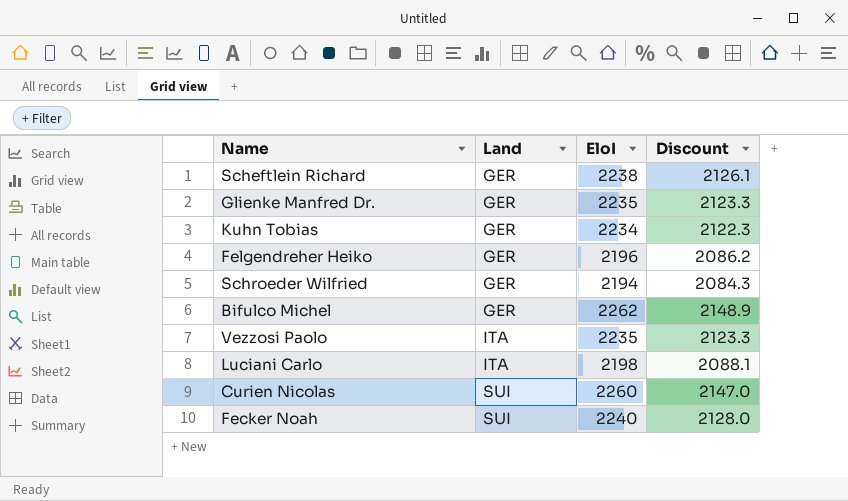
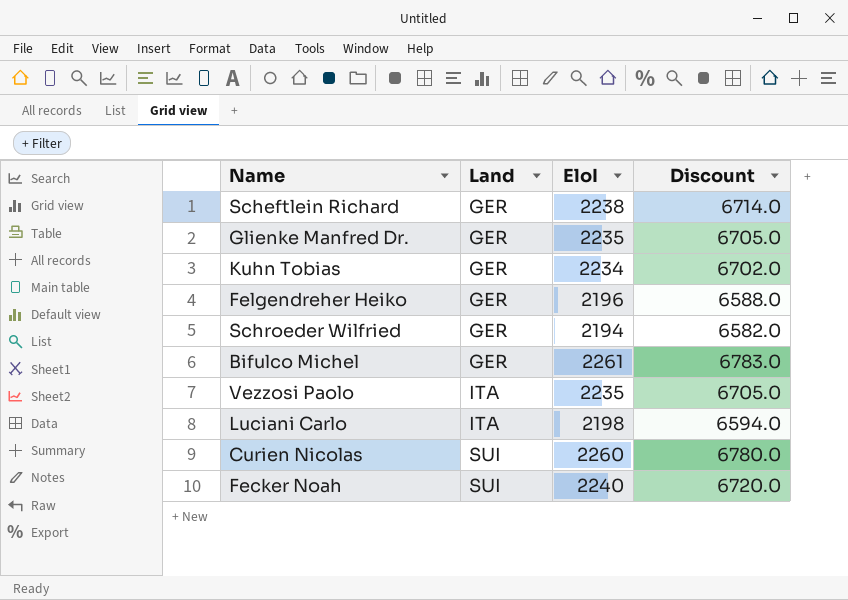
column Discount | formula: [EloI] * 0.95 -> [EloI] * 3
Bifulco Michel | EloI: 2262 -> 2261

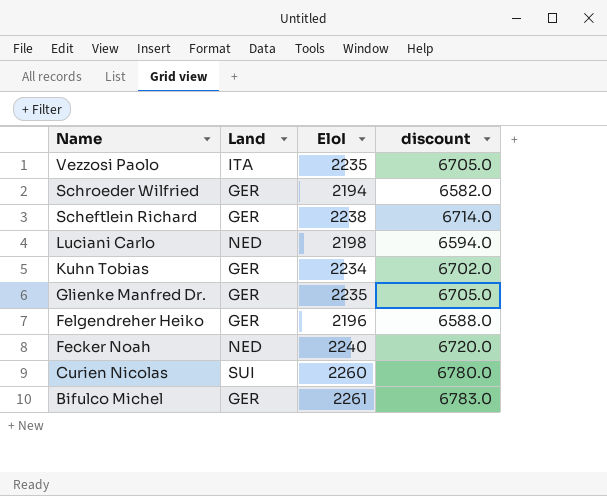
row order: Land ascending -> Name descending
column name: Discount -> discount
Luciani Carlo | Land: ITA -> NED
Fecker Noah | Land: SUI -> NED

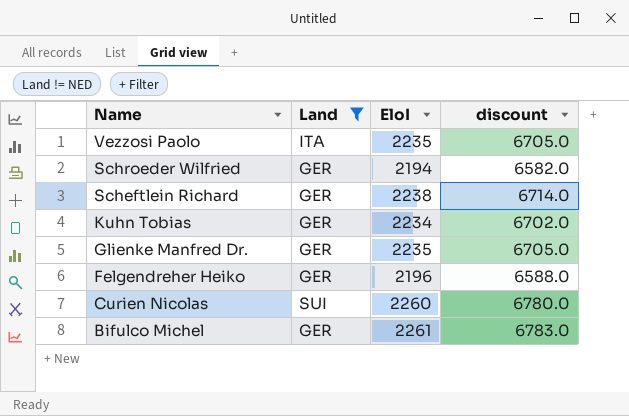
filter: none -> Land != NED

